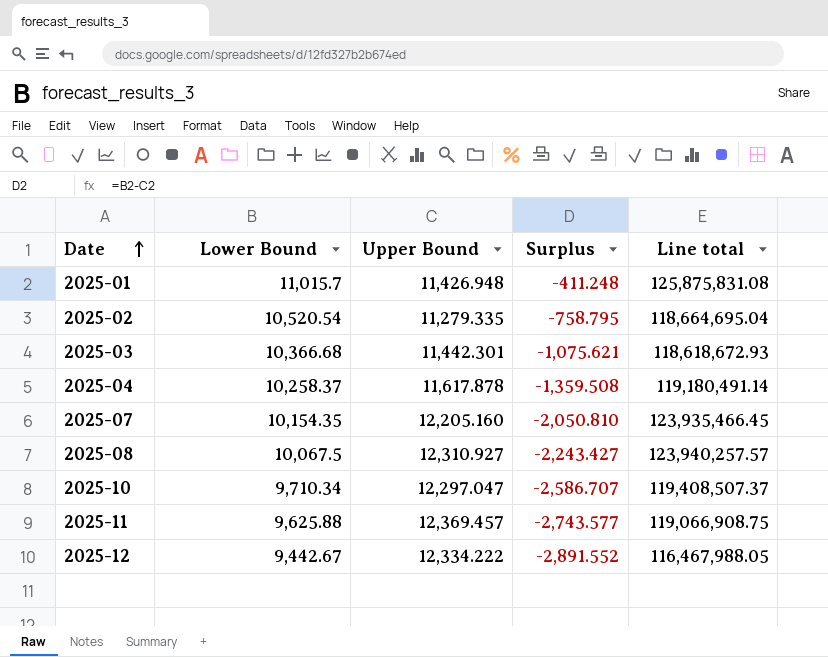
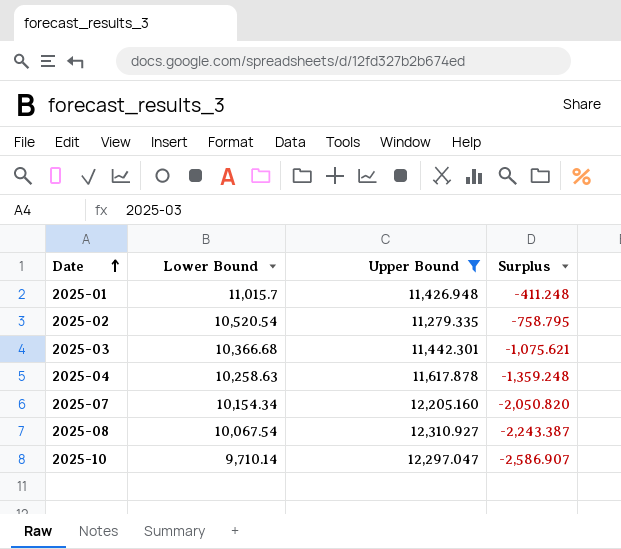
filter: none -> Upper Bound <= 12,310.927
column Line total | formula: [Lower Bound] * [Upper Bound] -> none
2025-04 | Lower Bound: 10,258.37 -> 10,258.63
2025-04 | Surplus: -1,359.508 -> -1,359.248
2025-07 | Lower Bound: 10,154.35 -> 10,154.34
2025-07 | Surplus: -2,050.810 -> -2,050.820
2025-08 | Lower Bound: 10,067.5 -> 10,067.54
2025-08 | Surplus: -2,243.427 -> -2,243.387
2025-10 | Lower Bound: 9,710.34 -> 9,710.14
2025-10 | Surplus: -2,586.707 -> -2,586.907

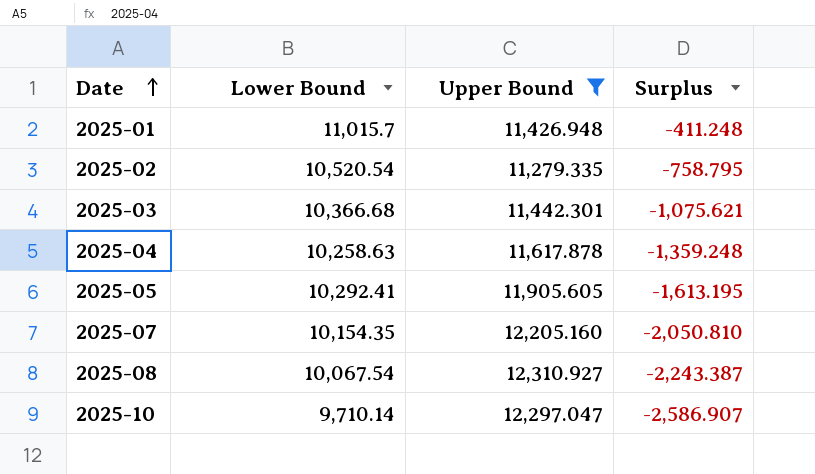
row 2025-05: none -> 10,292.41 | 11,905.605 | -1,613.195
2025-07 | Lower Bound: 10,154.34 -> 10,154.35
2025-07 | Surplus: -2,050.820 -> -2,050.810

